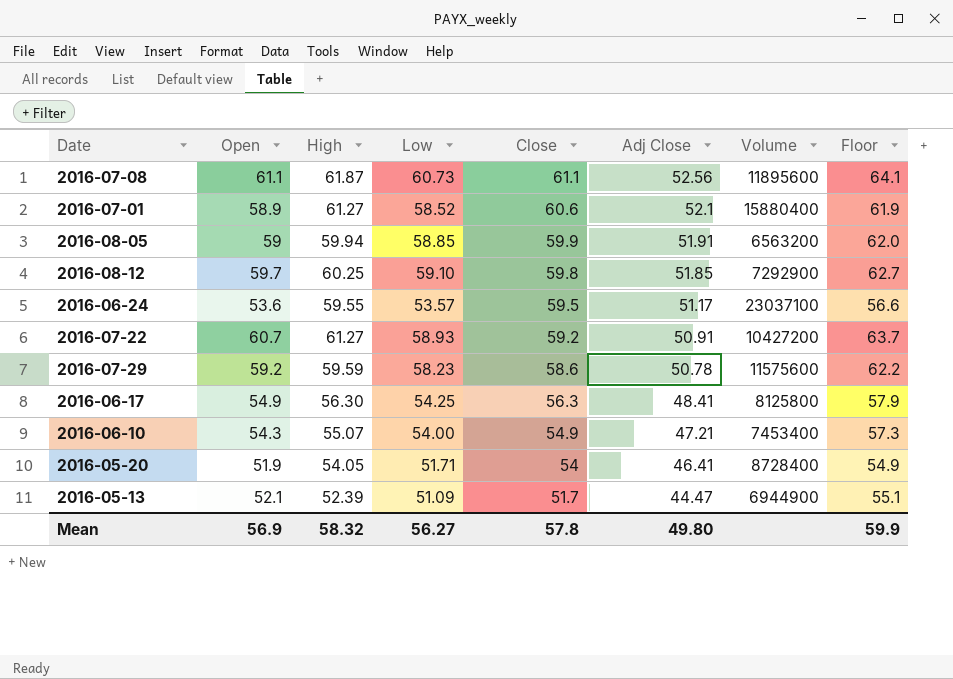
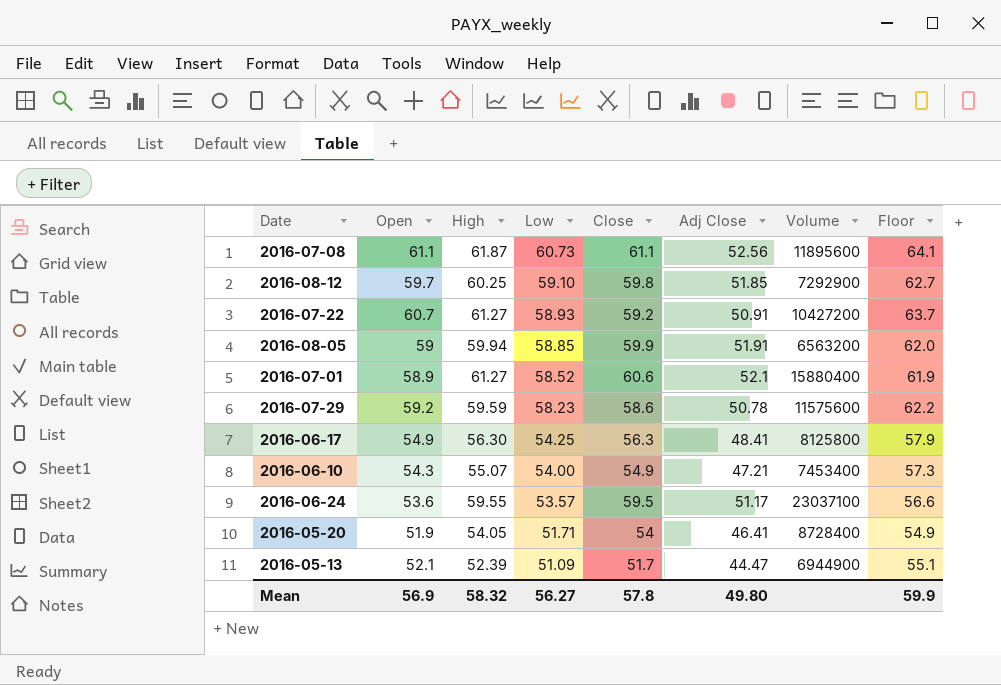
row order: Close descending -> Low descending

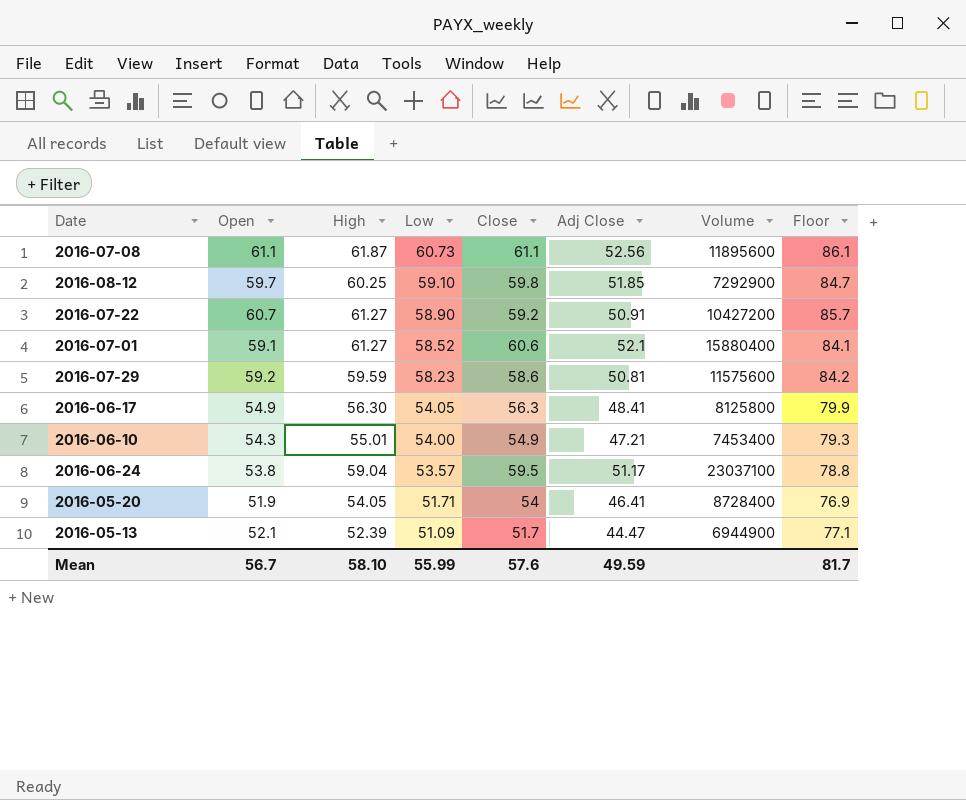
column Floor | formula: [Open] + 3 -> [Open] + 25
row 2016-08-05: 59 | 59.94 | 58.85 | 59.9 | 51.91 | 6563200 | 62.0 -> none
2016-07-22 | Low: 58.93 -> 58.90
2016-07-01 | Open: 58.9 -> 59.1
2016-07-29 | Adj Close: 50.78 -> 50.81
2016-06-17 | Low: 54.25 -> 54.05
2016-06-10 | High: 55.07 -> 55.01
2016-06-24 | Open: 53.6 -> 53.8
2016-06-24 | High: 59.55 -> 59.04
Mean | Open: 56.9 -> 56.7
Mean | High: 58.32 -> 58.10
Mean | Low: 56.27 -> 55.99
Mean | Close: 57.8 -> 57.6
Mean | Adj Close: 49.80 -> 49.59
Mean | Floor: 59.9 -> 81.7

